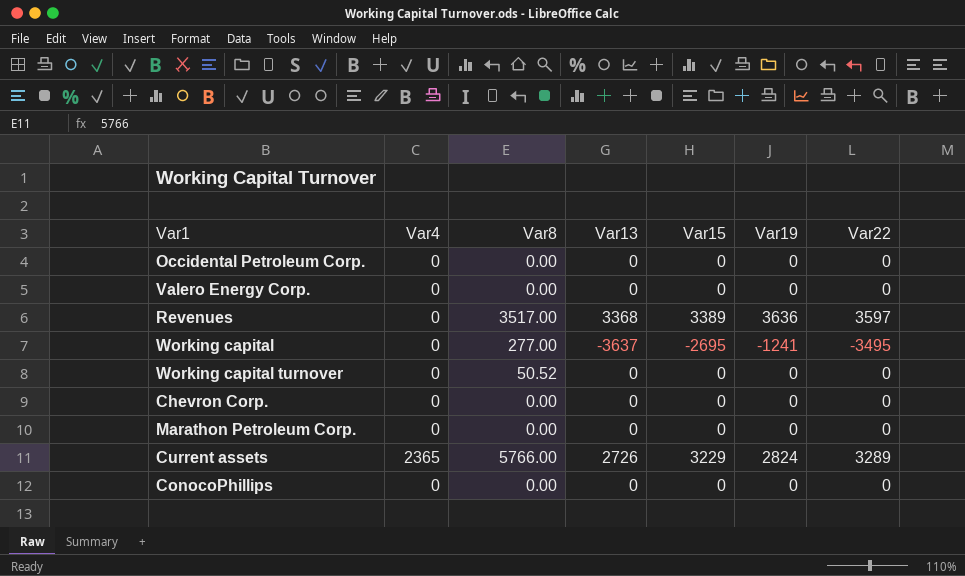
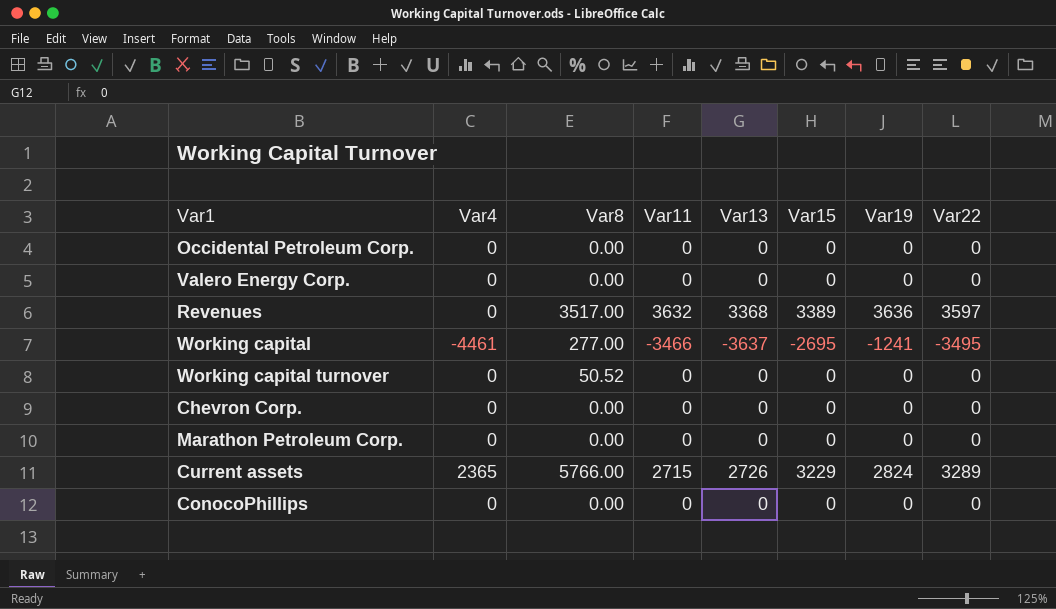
column Var11 | position: none -> 4
Working capital | Var4: 0 -> -4461

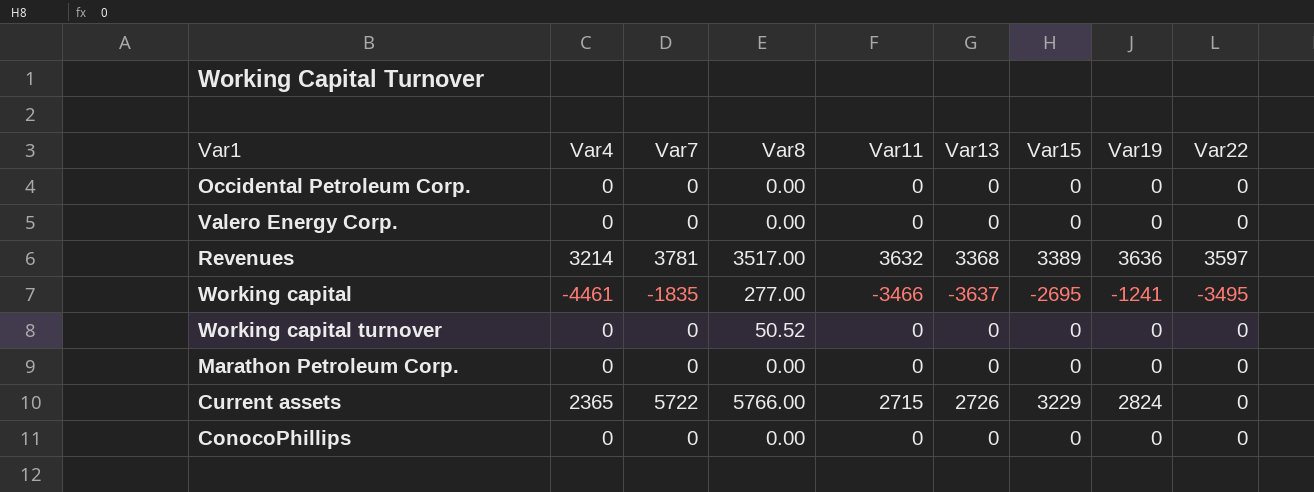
column Var7 | position: none -> 3
row Chevron Corp.: 0 | 0.00 | 0 | 0 | 0 | 0 | 0 -> none
Revenues | Var4: 0 -> 3214
Current assets | Var22: 3289 -> 0

